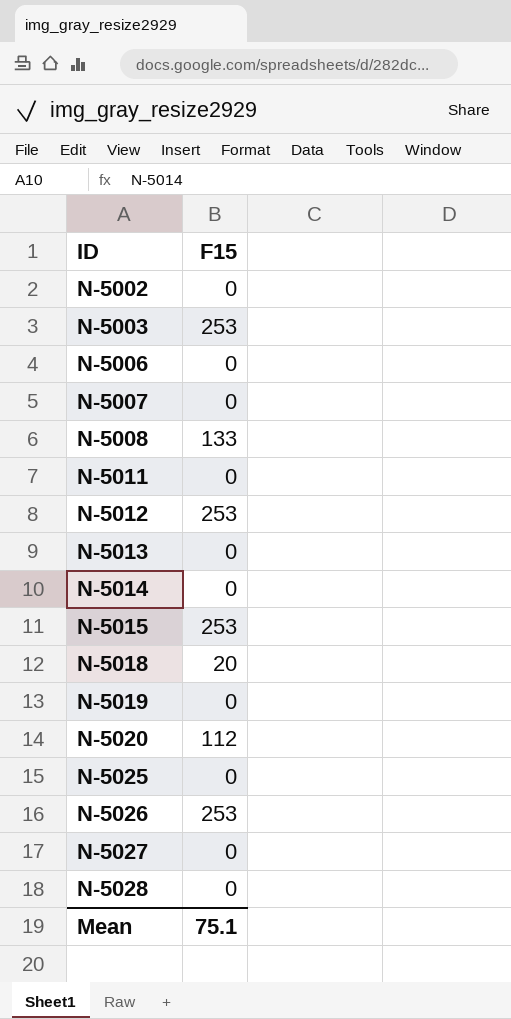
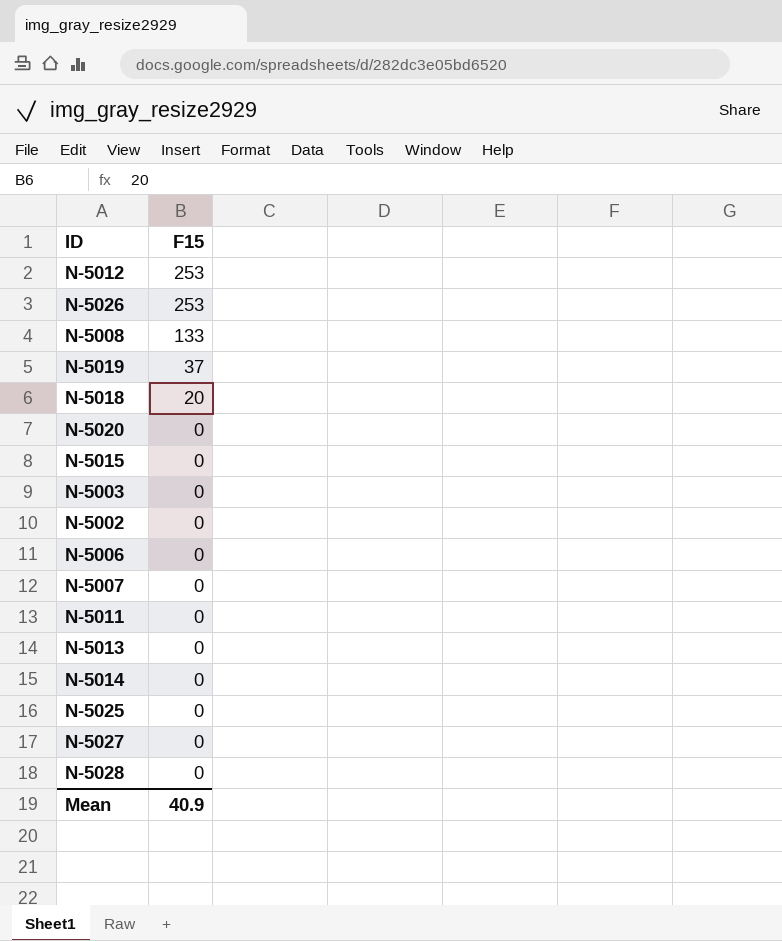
row order: ID ascending -> F15 descending
N-5019 | F15: 0 -> 37
N-5020 | F15: 112 -> 0
N-5015 | F15: 253 -> 0
N-5003 | F15: 253 -> 0
Mean | F15: 75.1 -> 40.9

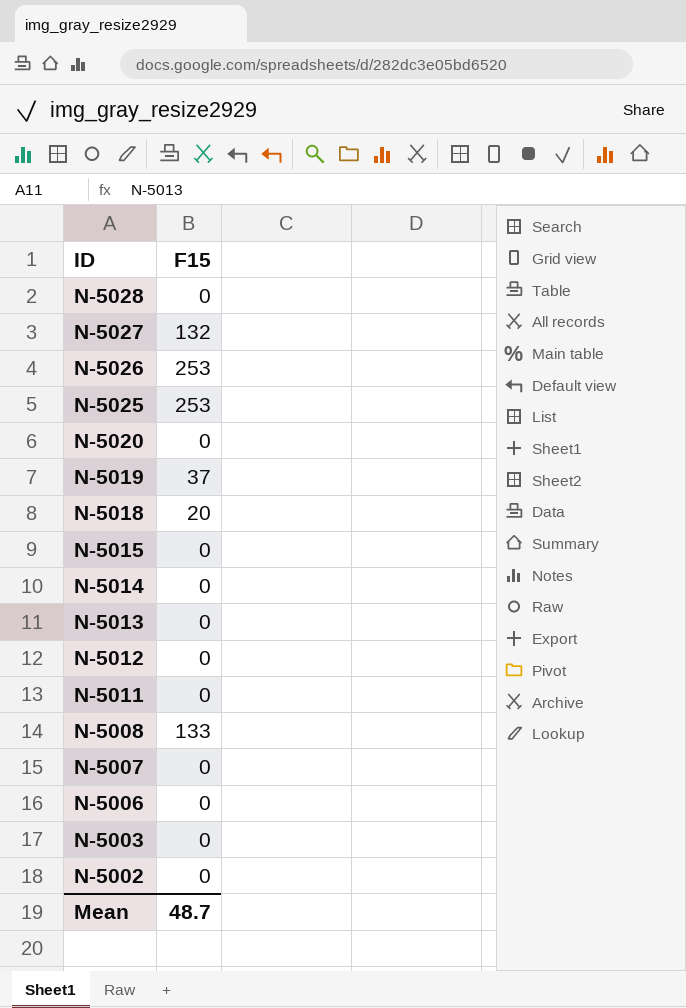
row order: F15 descending -> ID descending
N-5027 | F15: 0 -> 132
N-5025 | F15: 0 -> 253
N-5012 | F15: 253 -> 0
Mean | F15: 40.9 -> 48.7

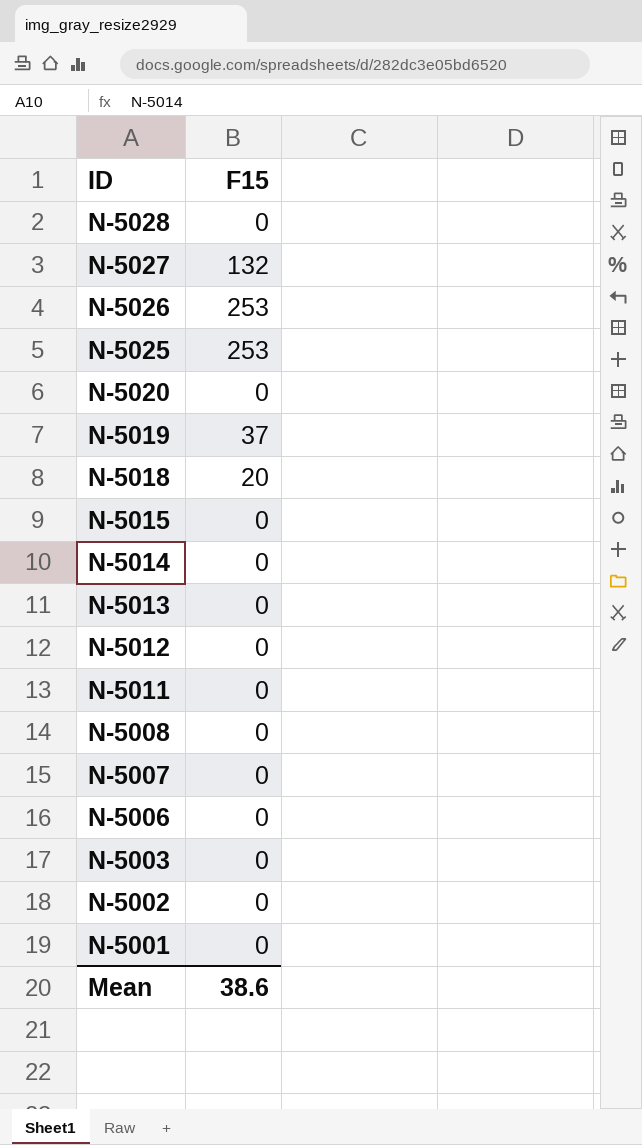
N-5008 | F15: 133 -> 0
row N-5001: none -> 0
Mean | F15: 48.7 -> 38.6

